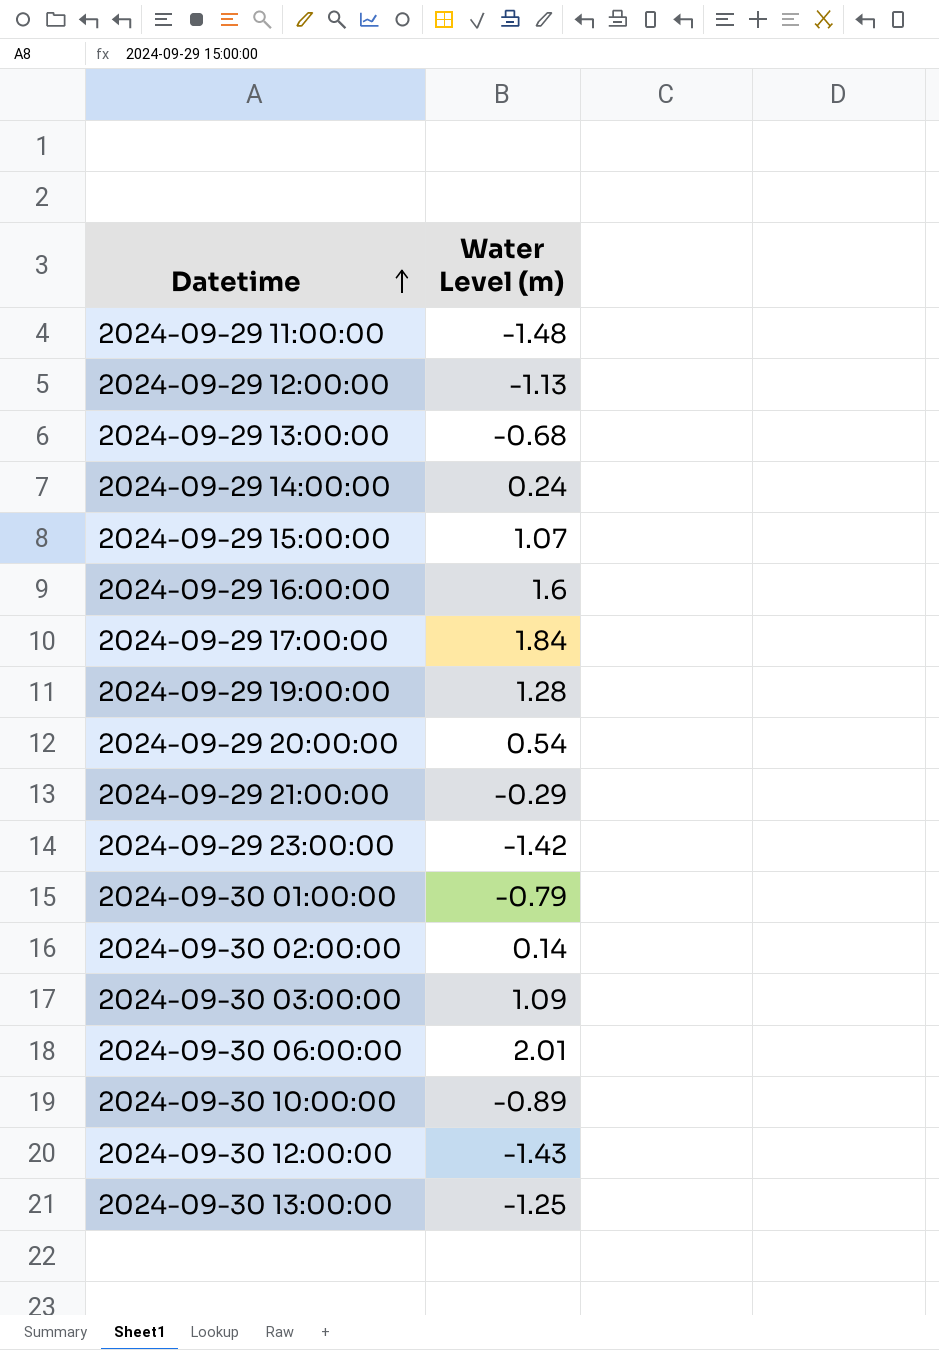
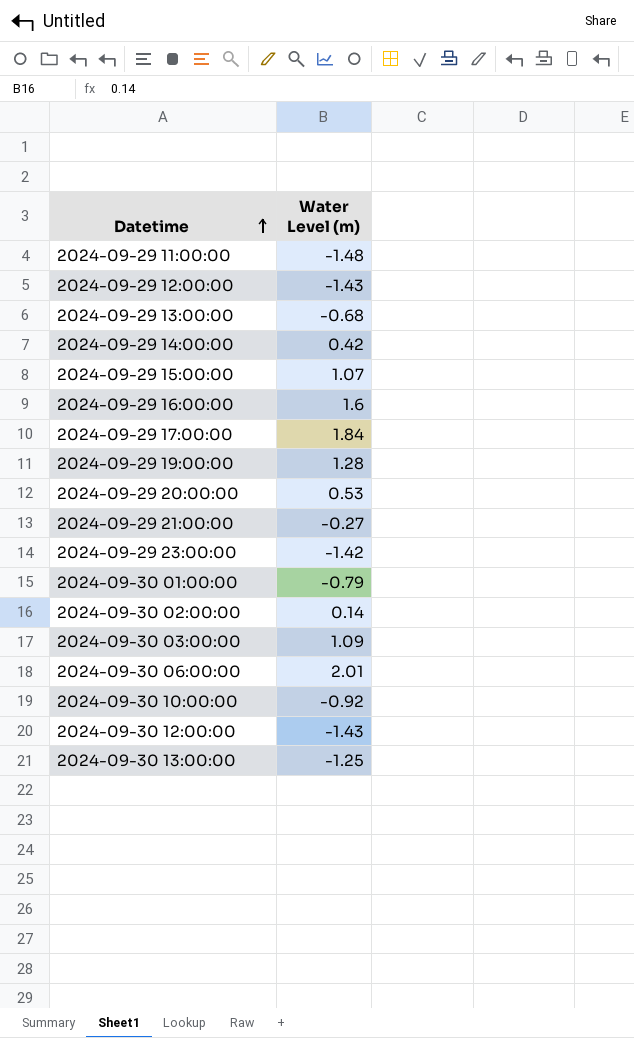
2024-09-29 12:00:00 | Water Level (m): -1.13 -> -1.43
2024-09-29 14:00:00 | Water Level (m): 0.24 -> 0.42
2024-09-29 20:00:00 | Water Level (m): 0.54 -> 0.53
2024-09-29 21:00:00 | Water Level (m): -0.29 -> -0.27
2024-09-30 10:00:00 | Water Level (m): -0.89 -> -0.92

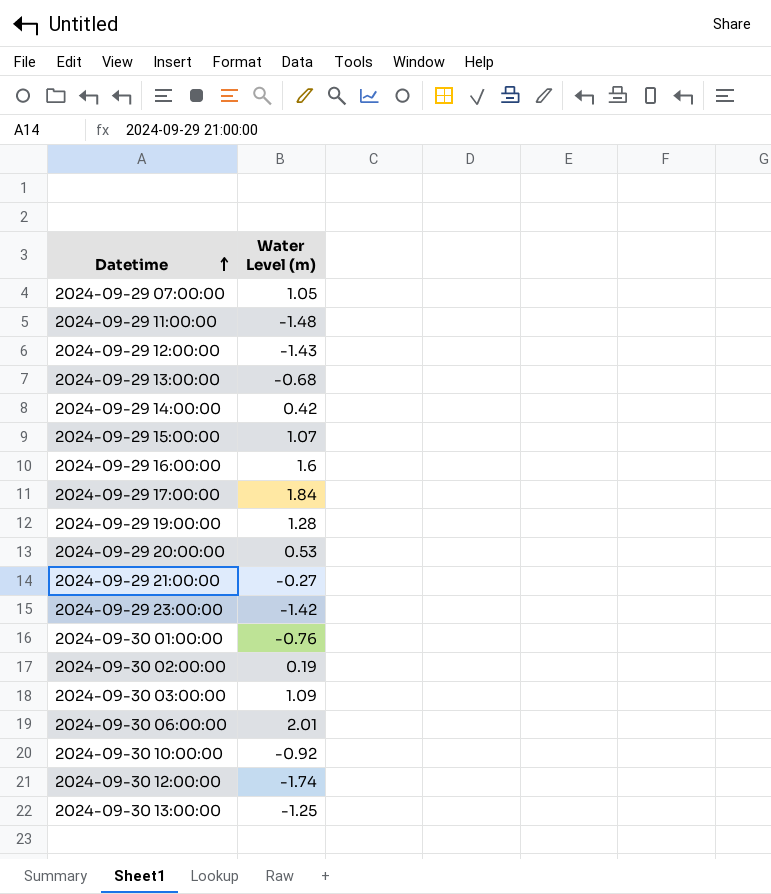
row 2024-09-29 07:00:00: none -> 1.05
2024-09-30 01:00:00 | Water Level (m): -0.79 -> -0.76
2024-09-30 02:00:00 | Water Level (m): 0.14 -> 0.19
2024-09-30 12:00:00 | Water Level (m): -1.43 -> -1.74

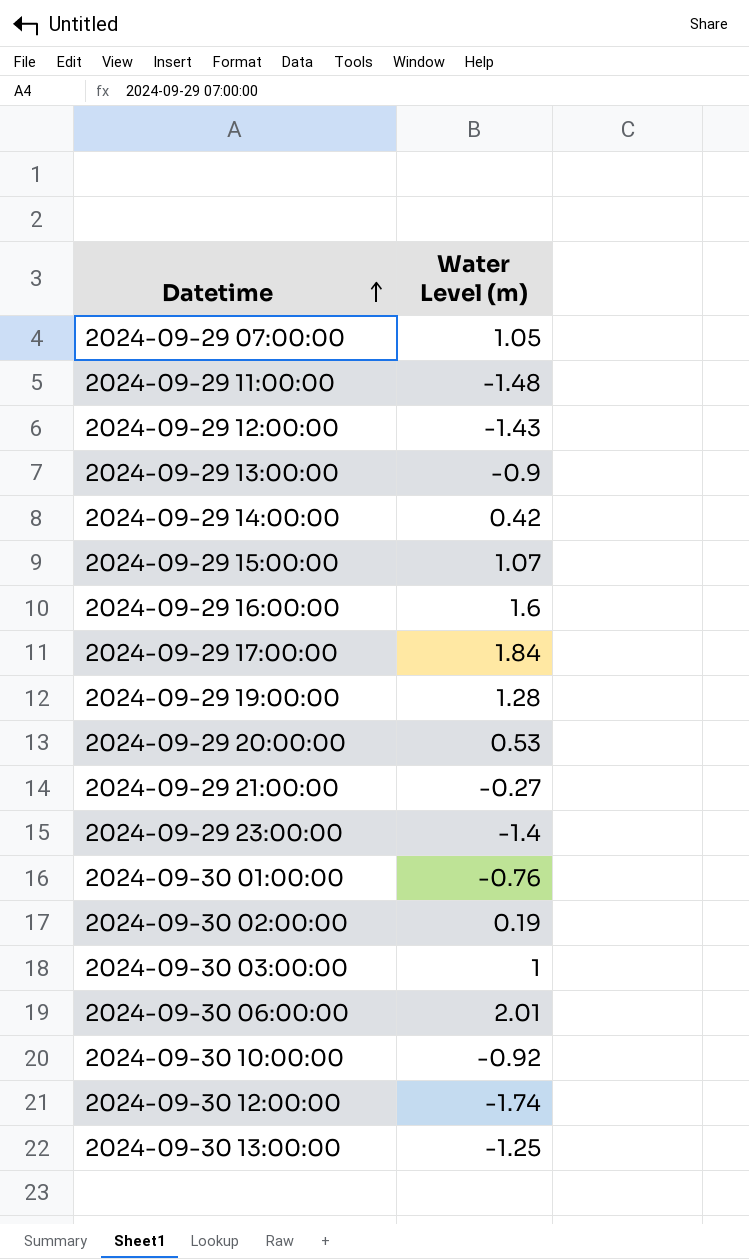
2024-09-29 13:00:00 | Water Level (m): -0.68 -> -0.9
2024-09-29 23:00:00 | Water Level (m): -1.42 -> -1.4
2024-09-30 03:00:00 | Water Level (m): 1.09 -> 1

